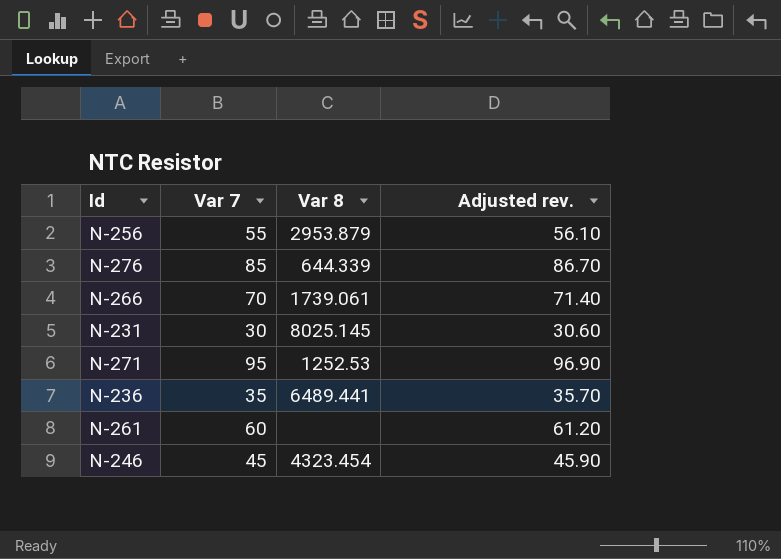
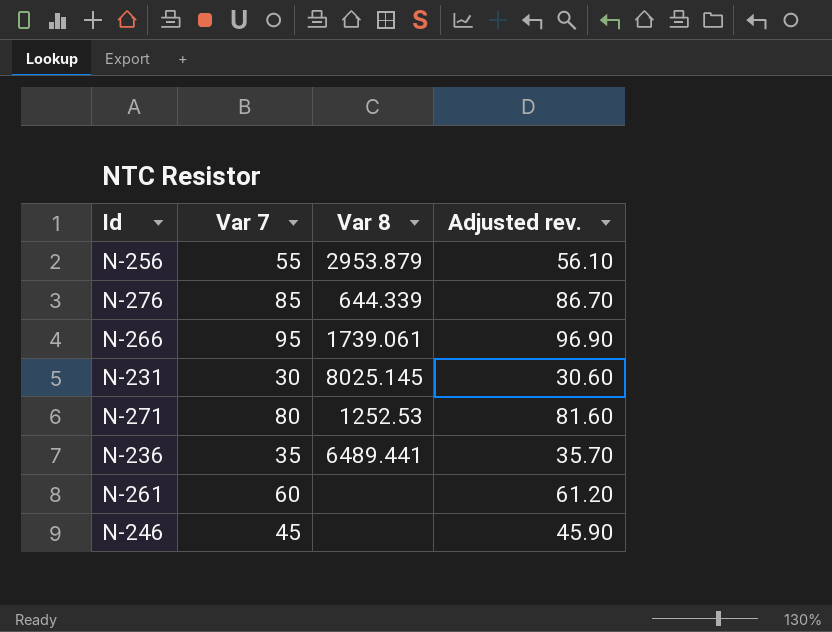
N-266 | Var 7: 70 -> 95
N-266 | Adjusted rev.: 71.40 -> 96.90
N-271 | Var 7: 95 -> 80
N-271 | Adjusted rev.: 96.90 -> 81.60
N-246 | Var 8: 4323.454 -> none

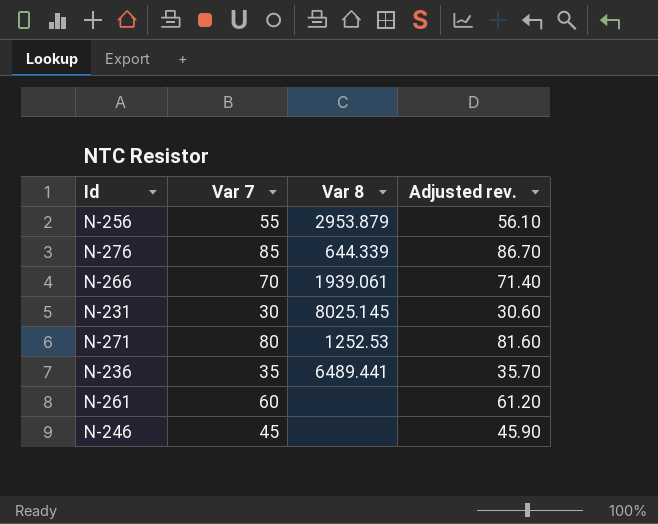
N-266 | Var 7: 95 -> 70
N-266 | Var 8: 1739.061 -> 1939.061
N-266 | Adjusted rev.: 96.90 -> 71.40

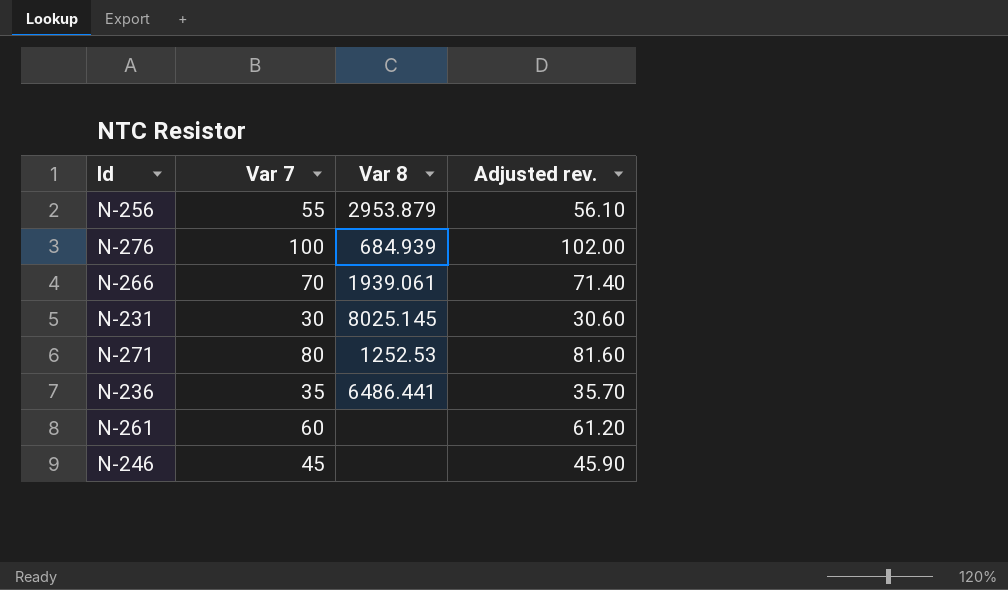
N-276 | Var 7: 85 -> 100
N-276 | Var 8: 644.339 -> 684.939
N-276 | Adjusted rev.: 86.70 -> 102.00
N-236 | Var 8: 6489.441 -> 6486.441

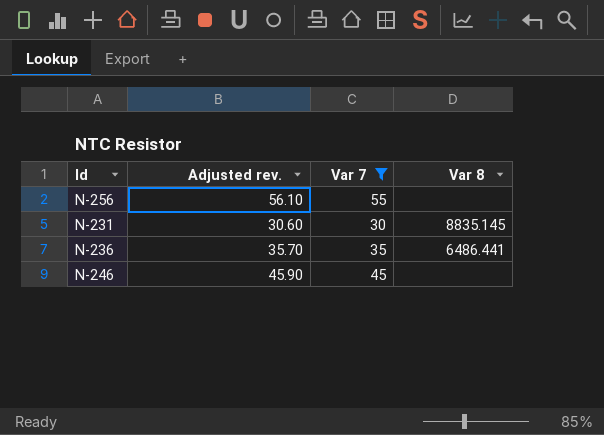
filter: none -> Var 7 <= 55
column Adjusted rev. | position: 4 -> 2
N-256 | Var 8: 2953.879 -> none
N-231 | Var 8: 8025.145 -> 8835.145

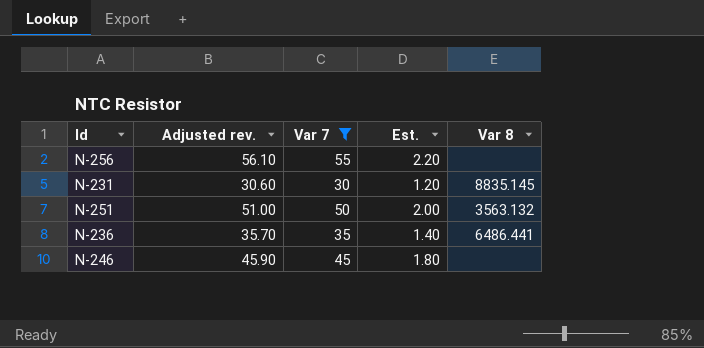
column Est. | formula: none -> [Var 7] * 0.04
row N-251: none -> 51.00 | 50 | 2.00 | 3563.132

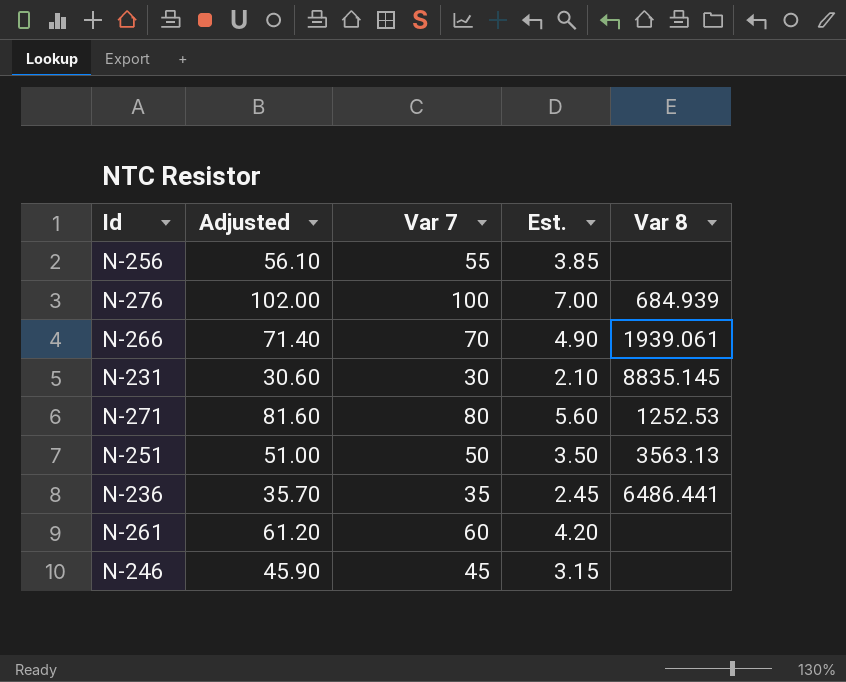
filter: Var 7 <= 55 -> none
column name: Adjusted rev. -> Adjusted
column Est. | formula: [Var 7] * 0.04 -> [Var 7] * 0.07
N-251 | Var 8: 3563.132 -> 3563.13

